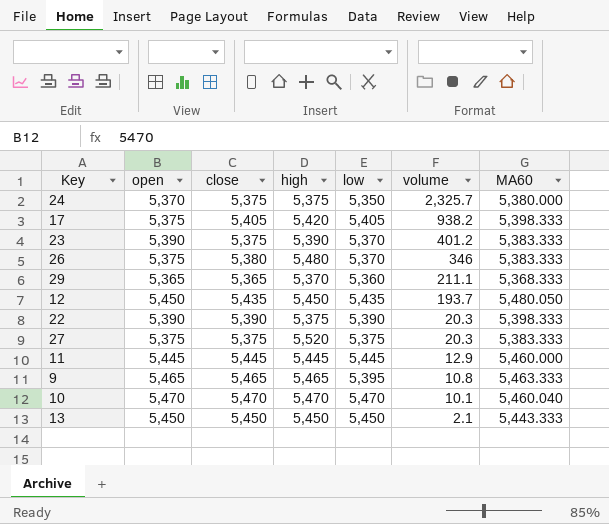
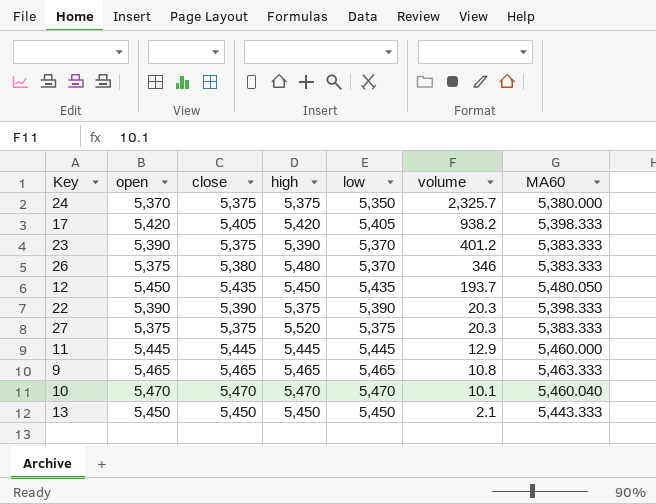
row 29: 5,365 | 5,365 | 5,370 | 5,360 | 211.1 | 5,368.333 -> none
17 | open: 5,375 -> 5,420
9 | low: 5,395 -> 5,465

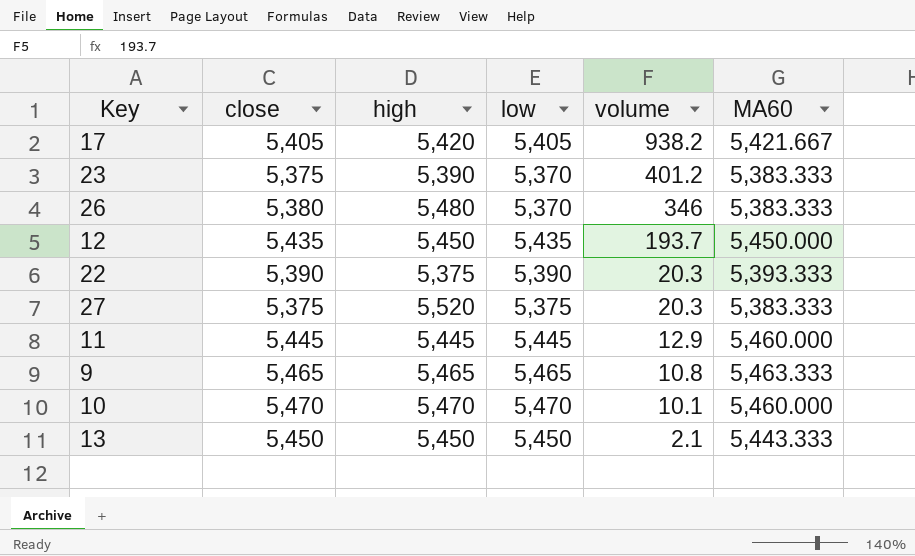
column open | position: 2 -> none
row 24: 5,370 | 5,375 | 5,375 | 5,350 | 2,325.7 | 5,380.000 -> none
17 | MA60: 5,398.333 -> 5,421.667
12 | MA60: 5,480.050 -> 5,450.000
22 | MA60: 5,398.333 -> 5,393.333
10 | MA60: 5,460.040 -> 5,460.000

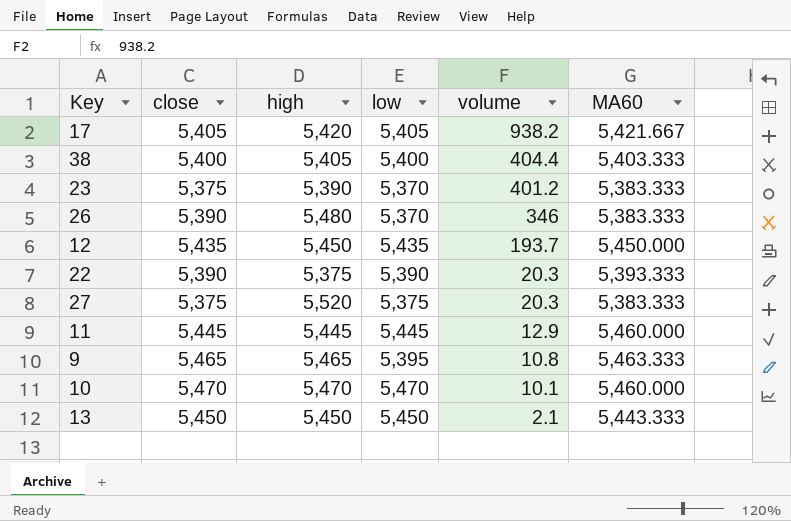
row 38: none -> 5,400 | 5,405 | 5,400 | 404.4 | 5,403.333
26 | close: 5,380 -> 5,390
9 | low: 5,465 -> 5,395

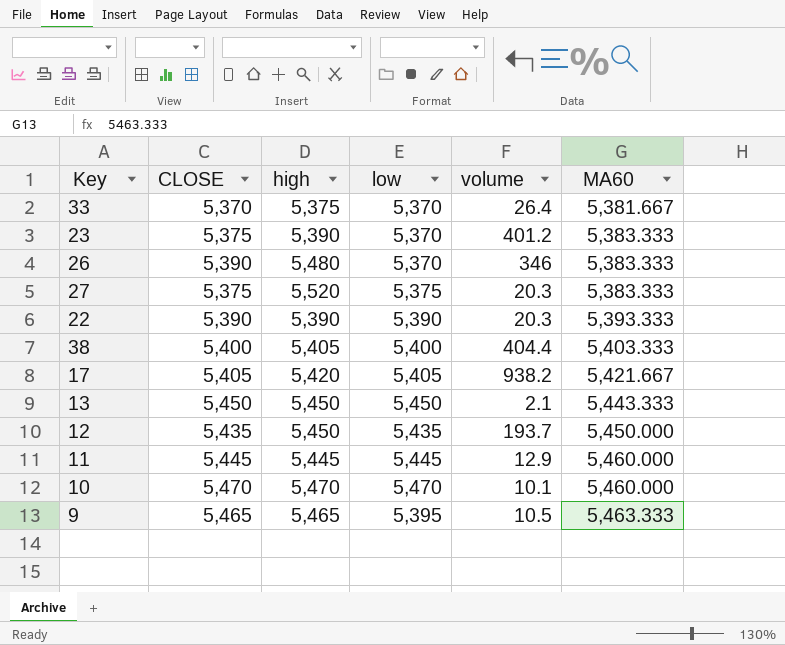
row order: volume descending -> MA60 ascending
column name: close -> CLOSE
row 33: none -> 5,370 | 5,375 | 5,370 | 26.4 | 5,381.667
22 | high: 5,375 -> 5,390
9 | volume: 10.8 -> 10.5

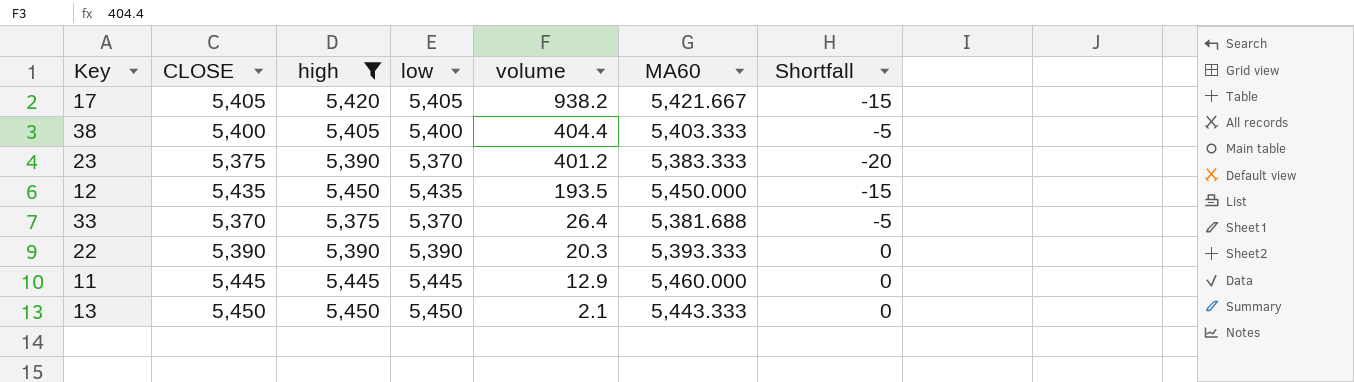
filter: none -> high <= 5,450
row order: MA60 ascending -> volume descending
column Shortfall | formula: none -> [low] - [high]
12 | volume: 193.7 -> 193.5
33 | MA60: 5,381.667 -> 5,381.688

